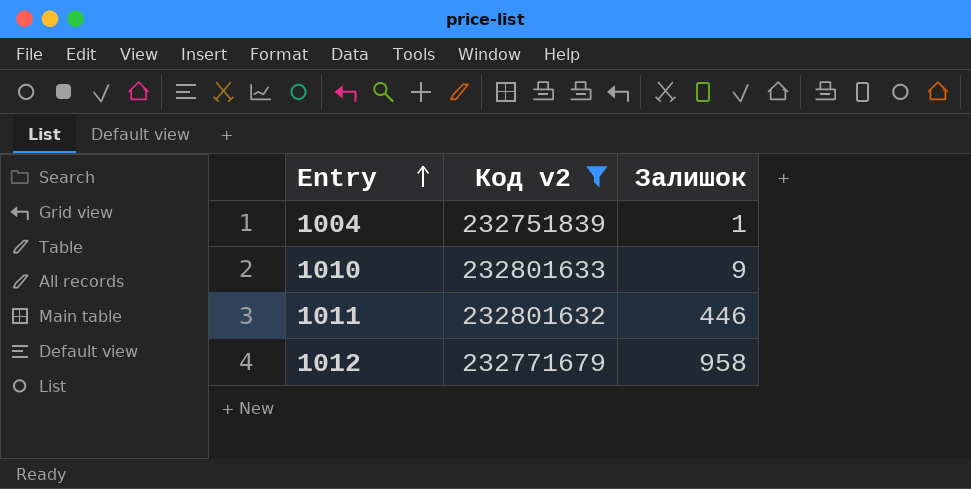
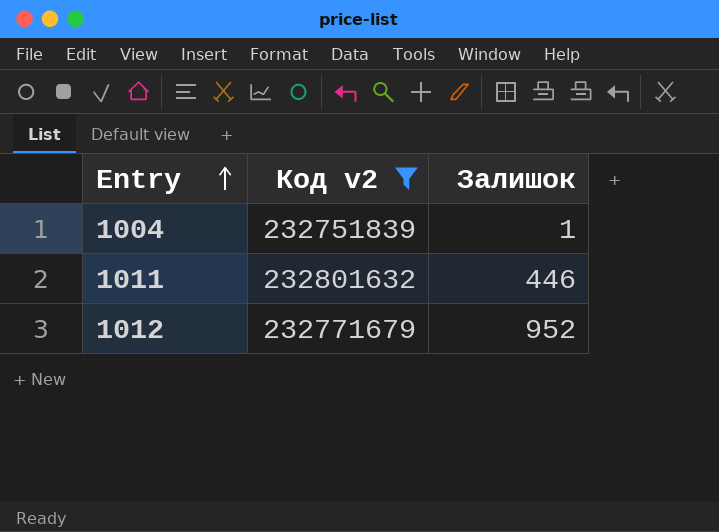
row 1010: 232801633 | 9 -> none
1012 | Залишок: 958 -> 952

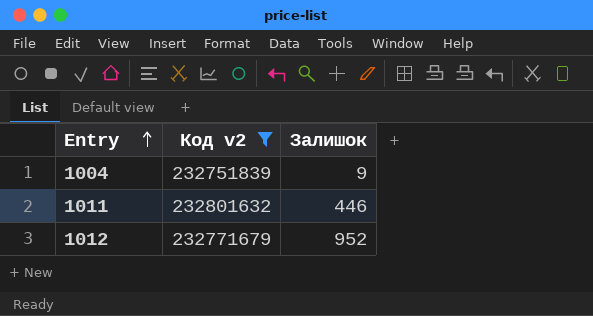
1004 | Залишок: 1 -> 9

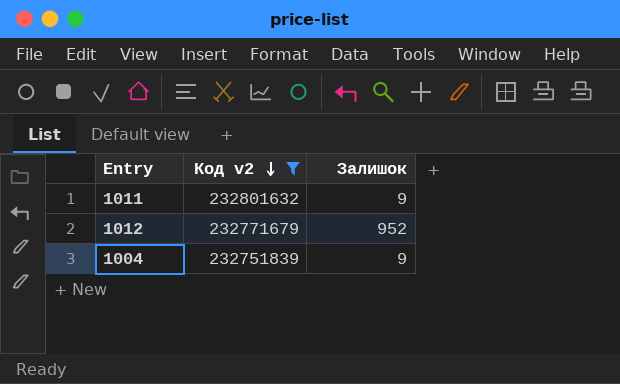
row order: Entry ascending -> Код v2 descending
1011 | Залишок: 446 -> 9

